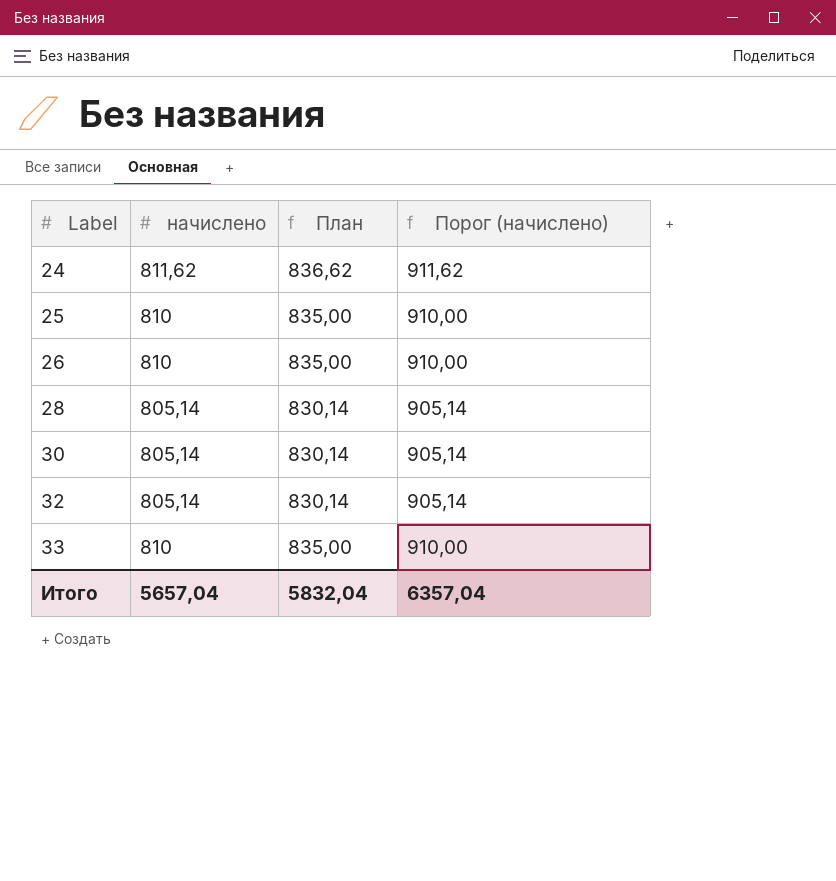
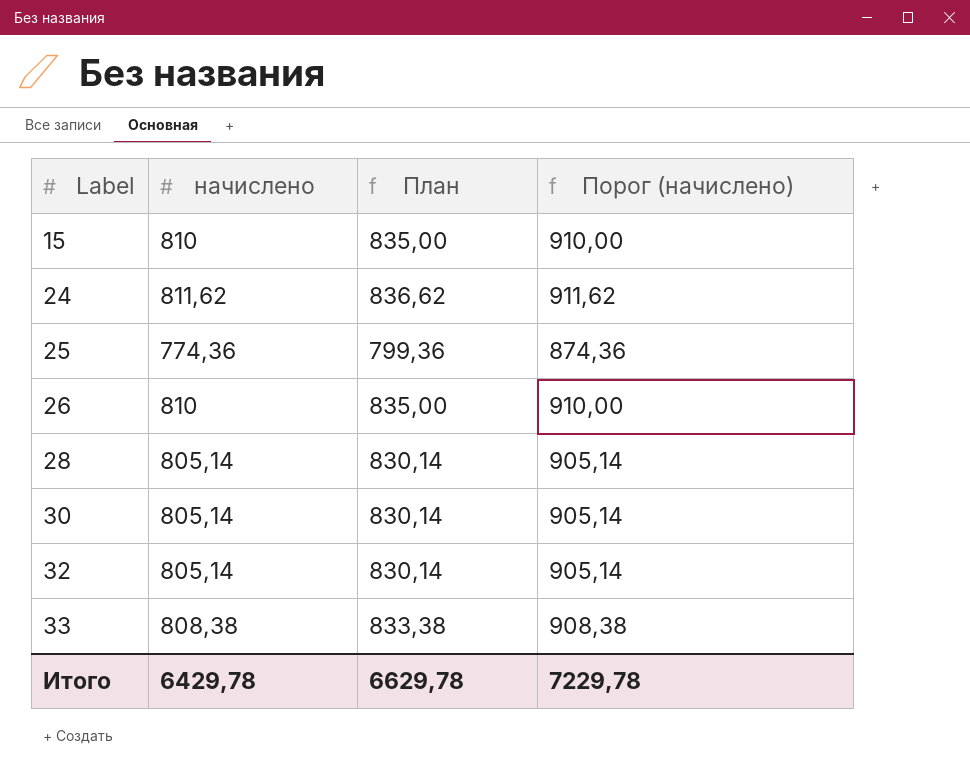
row 15: none -> 810 | 835,00 | 910,00
25 | начислено: 810 -> 774,36
25 | План: 835,00 -> 799,36
25 | Порог (начислено): 910,00 -> 874,36
33 | начислено: 810 -> 808,38
33 | План: 835,00 -> 833,38
33 | Порог (начислено): 910,00 -> 908,38
Итого | начислено: 5657,04 -> 6429,78
Итого | План: 5832,04 -> 6629,78
Итого | Порог (начислено): 6357,04 -> 7229,78

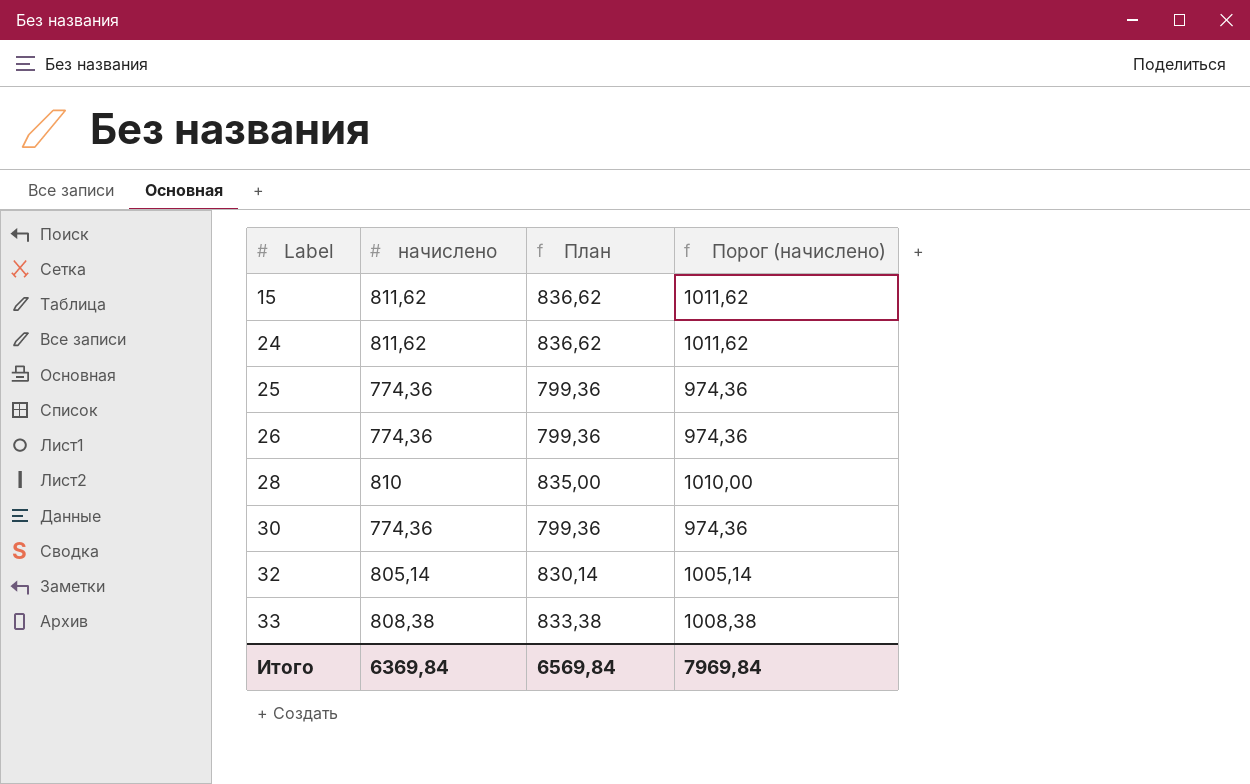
column Порог (начислено) | formula: [начислено] + 100 -> [начислено] + 200
15 | начислено: 810 -> 811,62
15 | План: 835,00 -> 836,62
26 | начислено: 810 -> 774,36
26 | План: 835,00 -> 799,36
28 | начислено: 805,14 -> 810
28 | План: 830,14 -> 835,00
30 | начислено: 805,14 -> 774,36
30 | План: 830,14 -> 799,36
Итого | начислено: 6429,78 -> 6369,84
Итого | План: 6629,78 -> 6569,84
Итого | Порог (начислено): 7229,78 -> 7969,84

